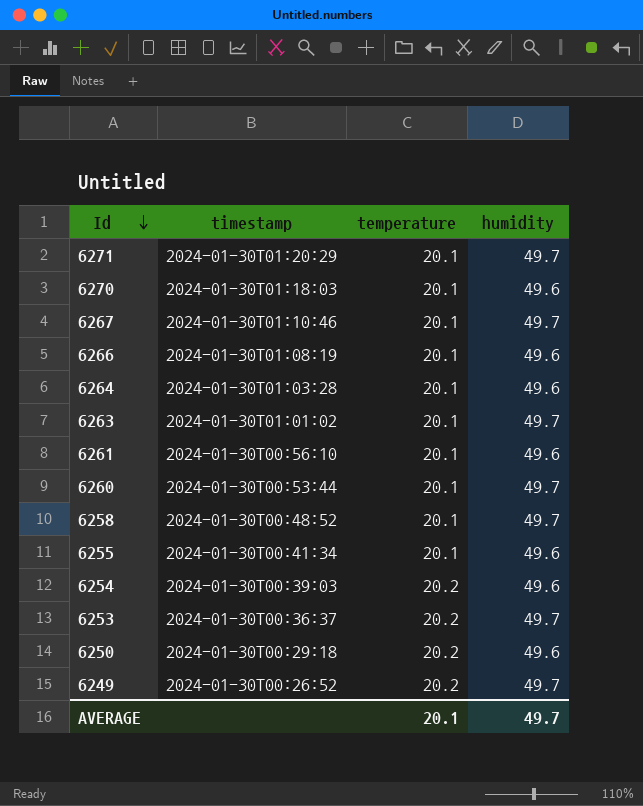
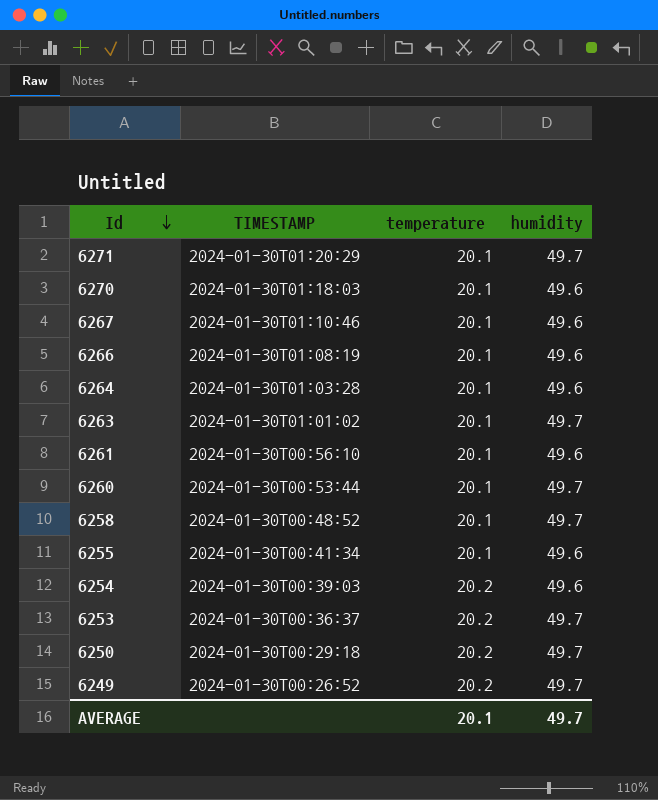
column name: timestamp -> TIMESTAMP
6267 | humidity: 49.7 -> 49.6
6250 | humidity: 49.6 -> 49.7

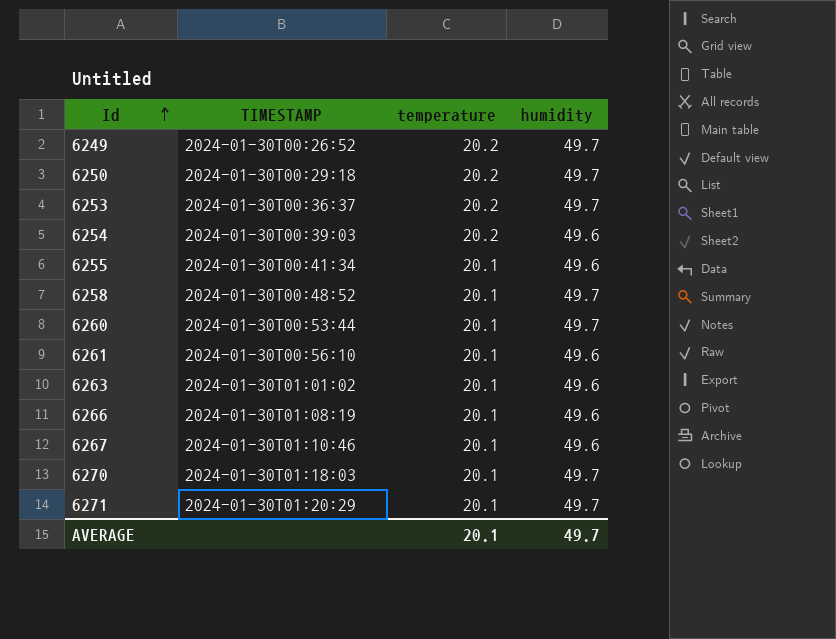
row order: Id descending -> Id ascending
row 6264: 2024-01-30T01:03:28 | 20.1 | 49.6 -> none
6263 | humidity: 49.7 -> 49.6
6270 | humidity: 49.6 -> 49.7

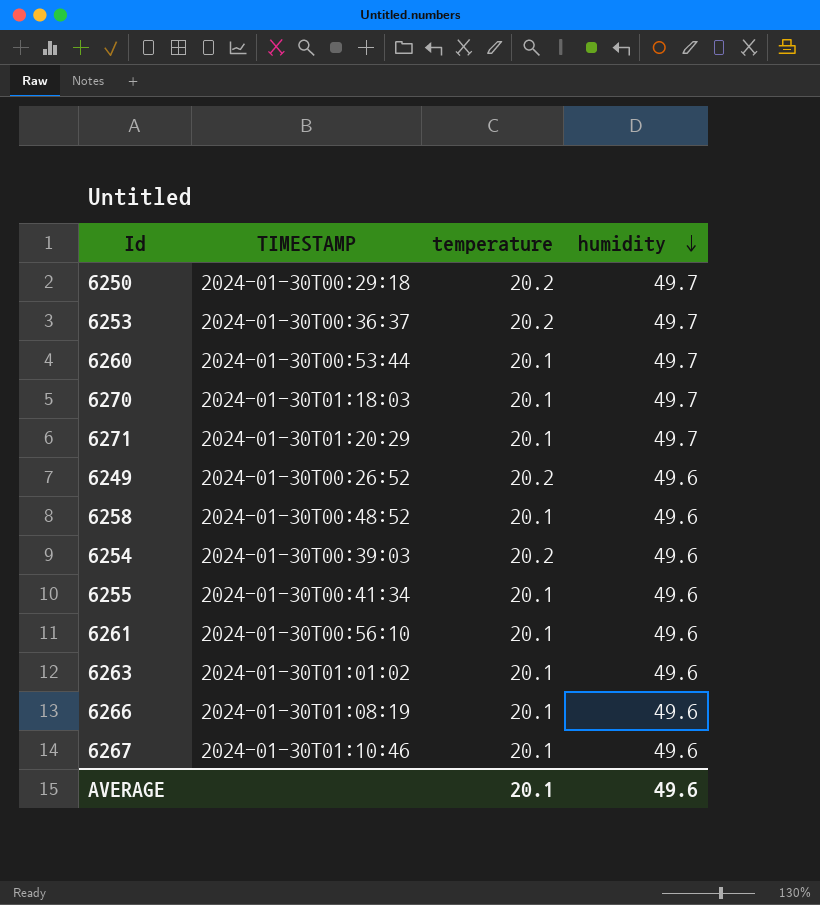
row order: Id ascending -> humidity descending
6249 | humidity: 49.7 -> 49.6
6258 | humidity: 49.7 -> 49.6
AVERAGE | humidity: 49.7 -> 49.6

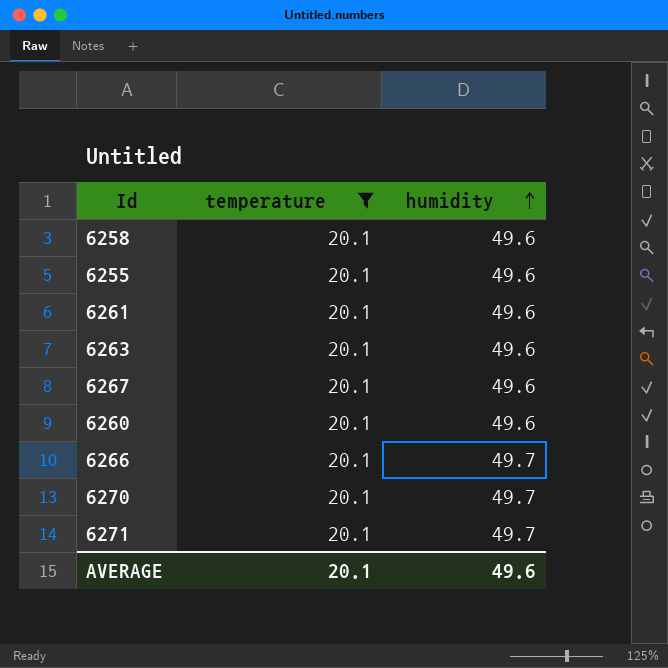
filter: none -> temperature = 20.1
row order: humidity descending -> humidity ascending
column TIMESTAMP | position: 2 -> none
6260 | humidity: 49.7 -> 49.6
6266 | humidity: 49.6 -> 49.7

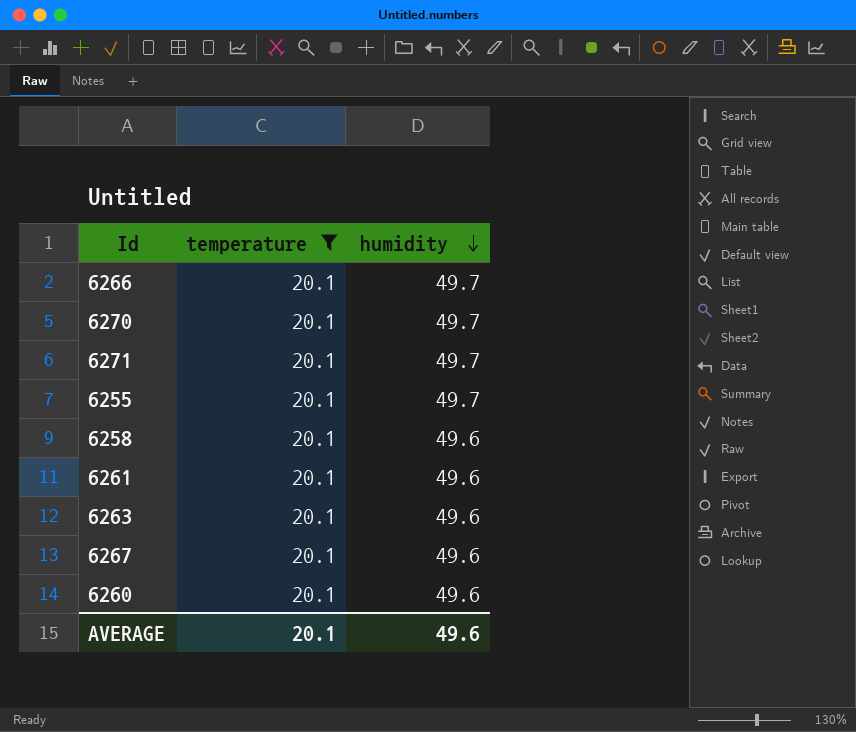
row order: humidity ascending -> humidity descending
6255 | humidity: 49.6 -> 49.7

